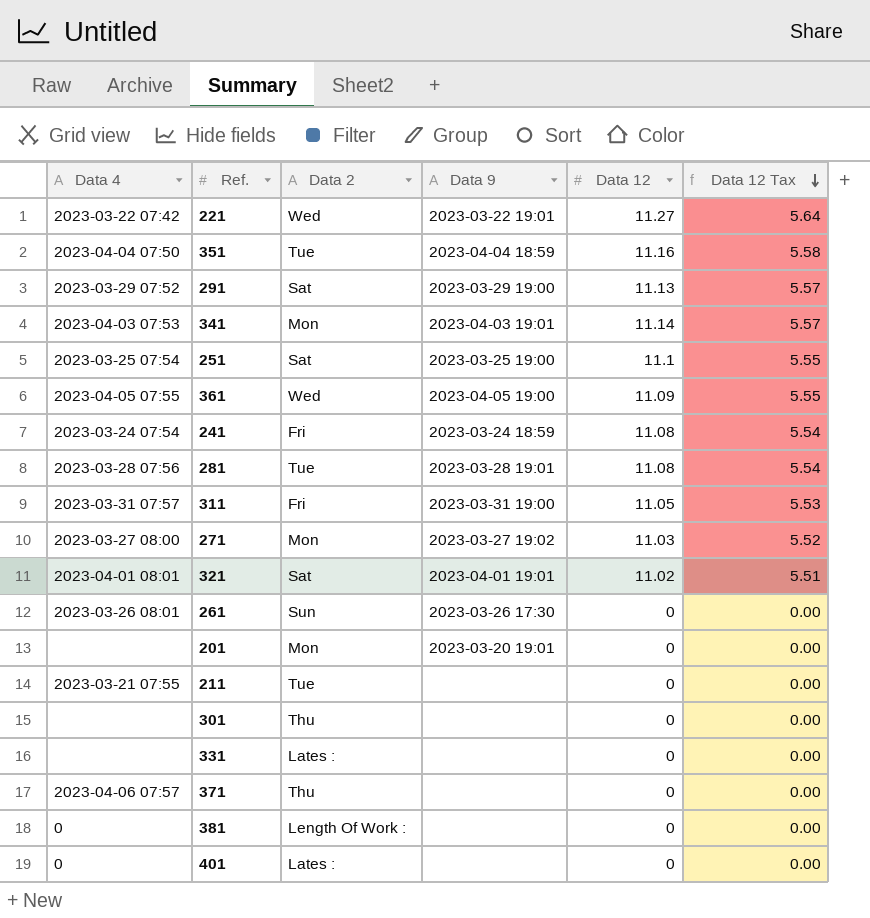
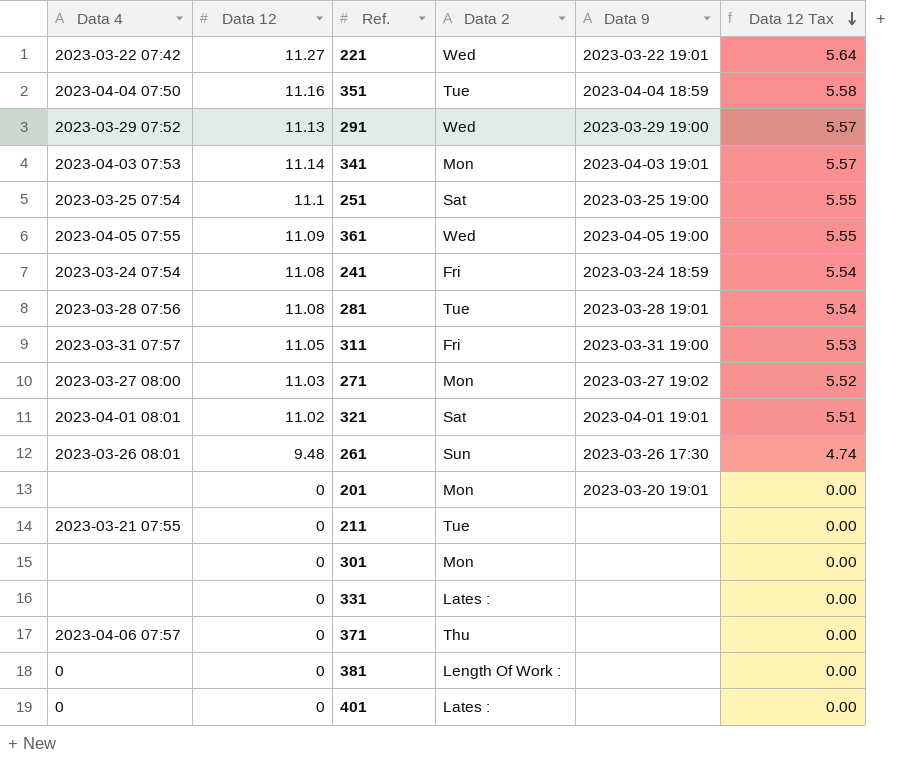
column Data 12 | position: 5 -> 2
291 | Data 2: Sat -> Wed
261 | Data 12: 0 -> 9.48
261 | Data 12 Tax: 0.00 -> 4.74
301 | Data 2: Thu -> Mon

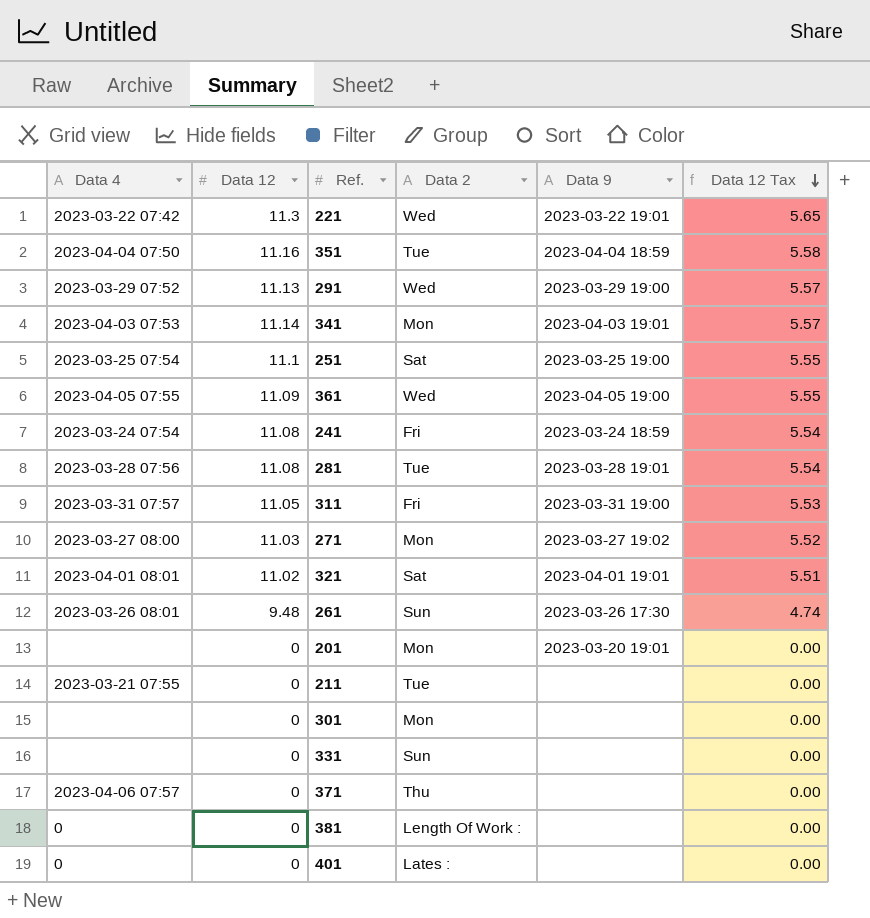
221 | Data 12: 11.27 -> 11.3
221 | Data 12 Tax: 5.64 -> 5.65
331 | Data 2: Lates : -> Sun

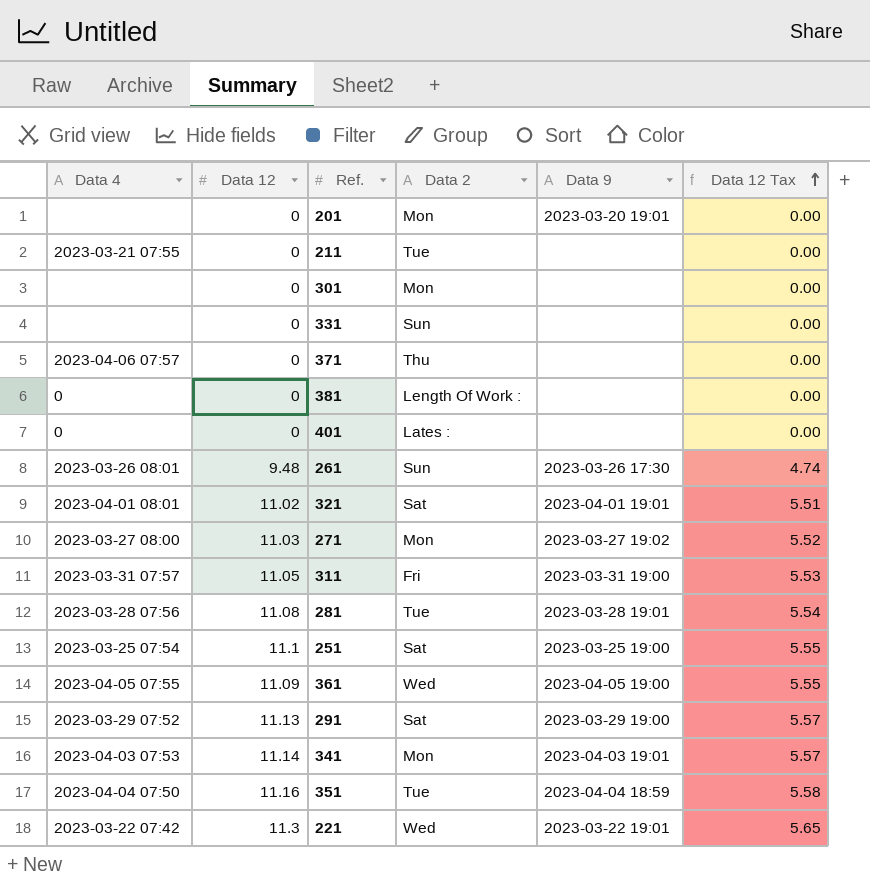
row order: Data 12 Tax descending -> Data 12 Tax ascending
row 241: 2023-03-24 07:54 | 11.08 | Fri | 2023-03-24 18:59 | 5.54 -> none
291 | Data 2: Wed -> Sat

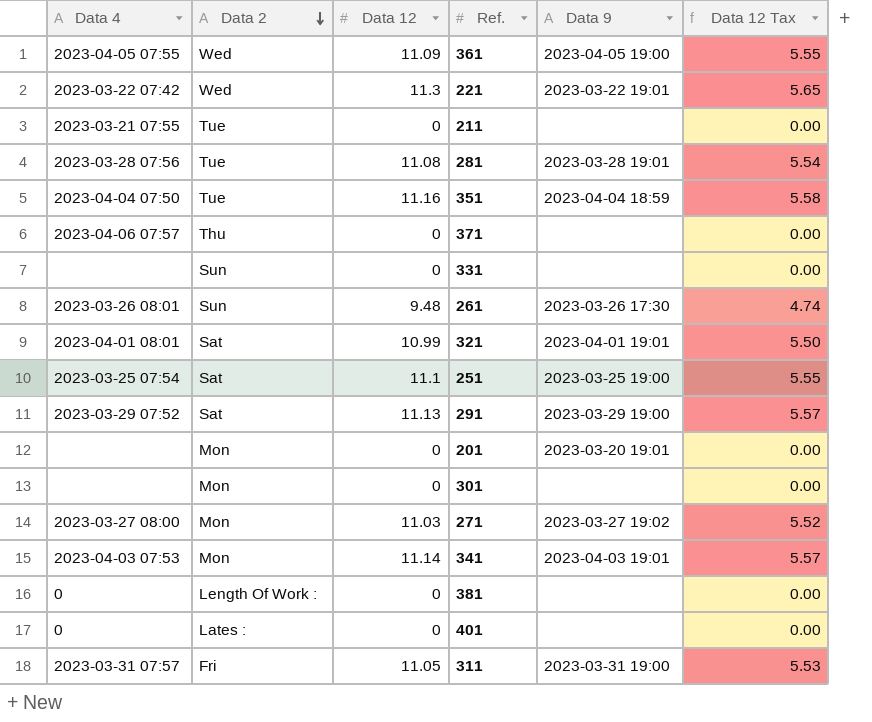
row order: Data 12 Tax ascending -> Data 2 descending
column Data 2 | position: 4 -> 2
321 | Data 12: 11.02 -> 10.99
321 | Data 12 Tax: 5.51 -> 5.50

